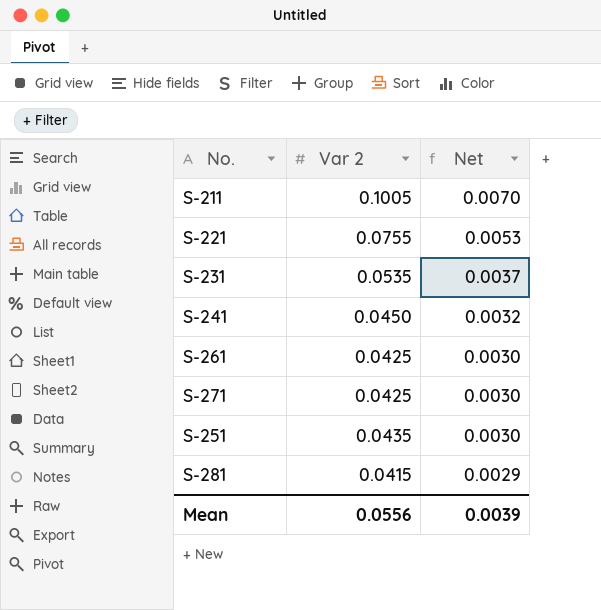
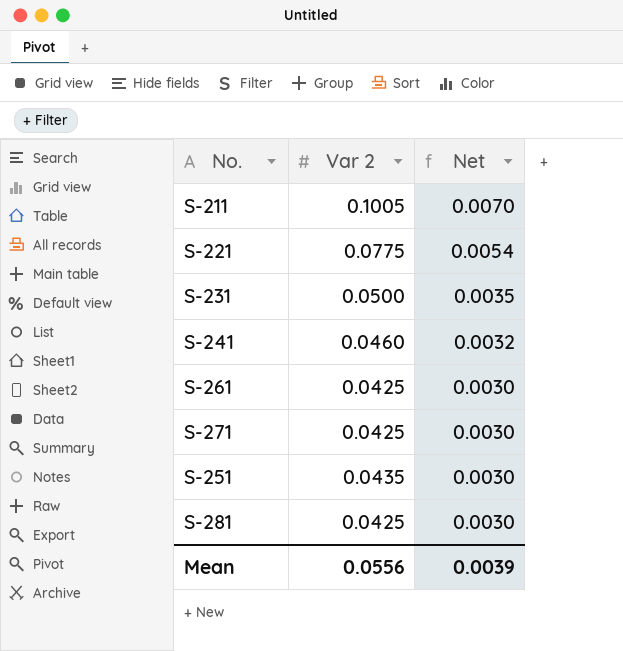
S-221 | Var 2: 0.0755 -> 0.0775
S-221 | Net: 0.0053 -> 0.0054
S-231 | Var 2: 0.0535 -> 0.0500
S-231 | Net: 0.0037 -> 0.0035
S-241 | Var 2: 0.0450 -> 0.0460
S-281 | Var 2: 0.0415 -> 0.0425
S-281 | Net: 0.0029 -> 0.0030

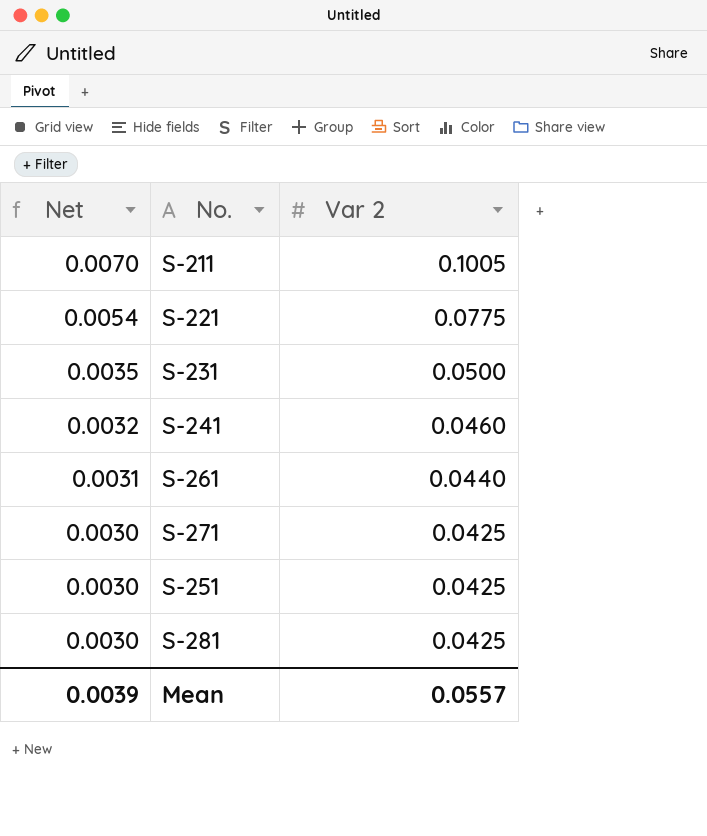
column Net | position: 3 -> 1
S-261 | Net: 0.0030 -> 0.0031
S-261 | Var 2: 0.0425 -> 0.0440
S-251 | Var 2: 0.0435 -> 0.0425
Mean | Var 2: 0.0556 -> 0.0557

